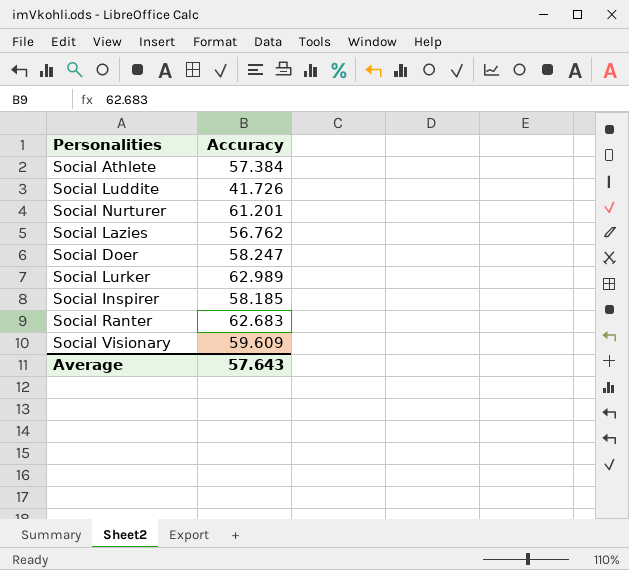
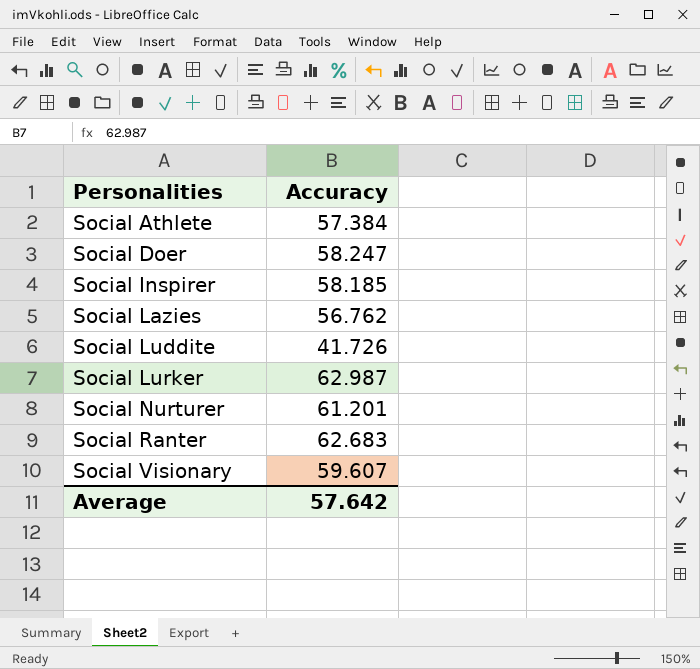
row order: none -> Personalities ascending
Social Lurker | Accuracy: 62.989 -> 62.987
Social Visionary | Accuracy: 59.609 -> 59.607
Average | Accuracy: 57.643 -> 57.642

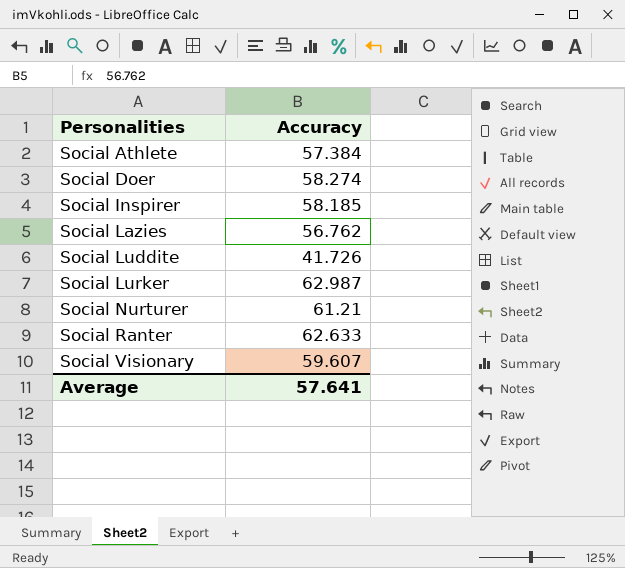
Social Doer | Accuracy: 58.247 -> 58.274
Social Nurturer | Accuracy: 61.201 -> 61.21
Social Ranter | Accuracy: 62.683 -> 62.633
Average | Accuracy: 57.642 -> 57.641

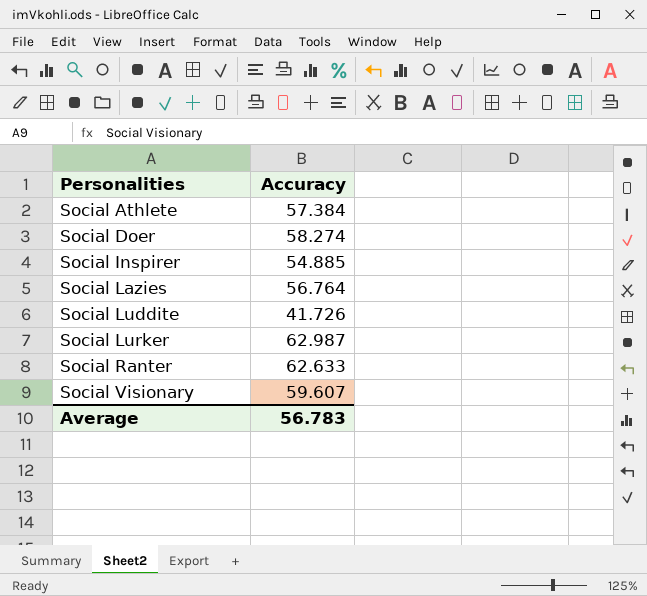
row Social Nurturer: 61.21 -> none
Social Inspirer | Accuracy: 58.185 -> 54.885
Social Lazies | Accuracy: 56.762 -> 56.764
Average | Accuracy: 57.641 -> 56.783

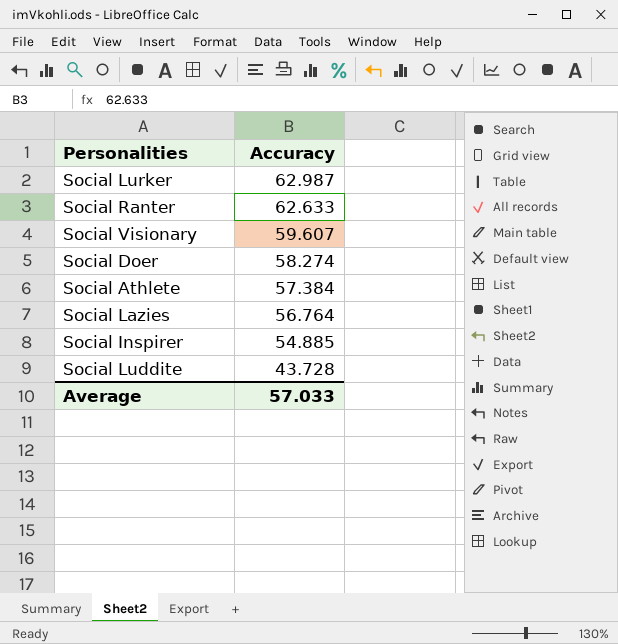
row order: Personalities ascending -> Accuracy descending
Social Luddite | Accuracy: 41.726 -> 43.728
Average | Accuracy: 56.783 -> 57.033

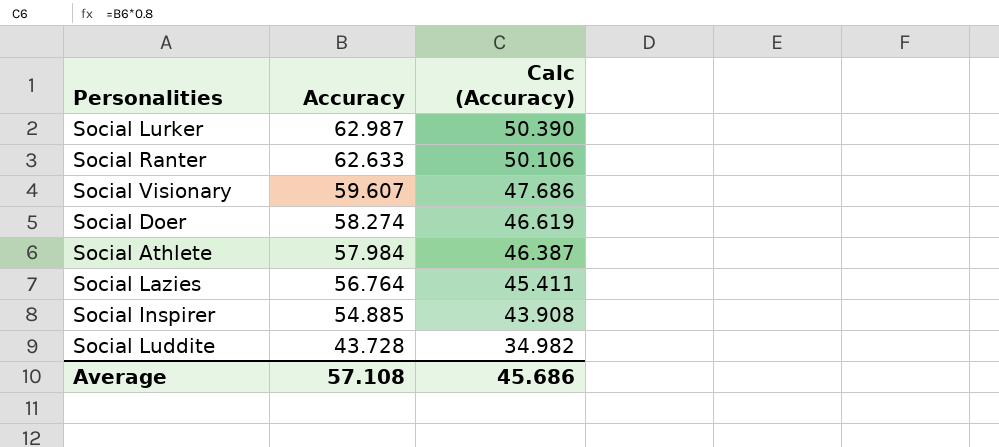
column Calc (Accuracy) | formula: none -> [Accuracy] * 0.8
Social Athlete | Accuracy: 57.384 -> 57.984
Average | Accuracy: 57.033 -> 57.108

